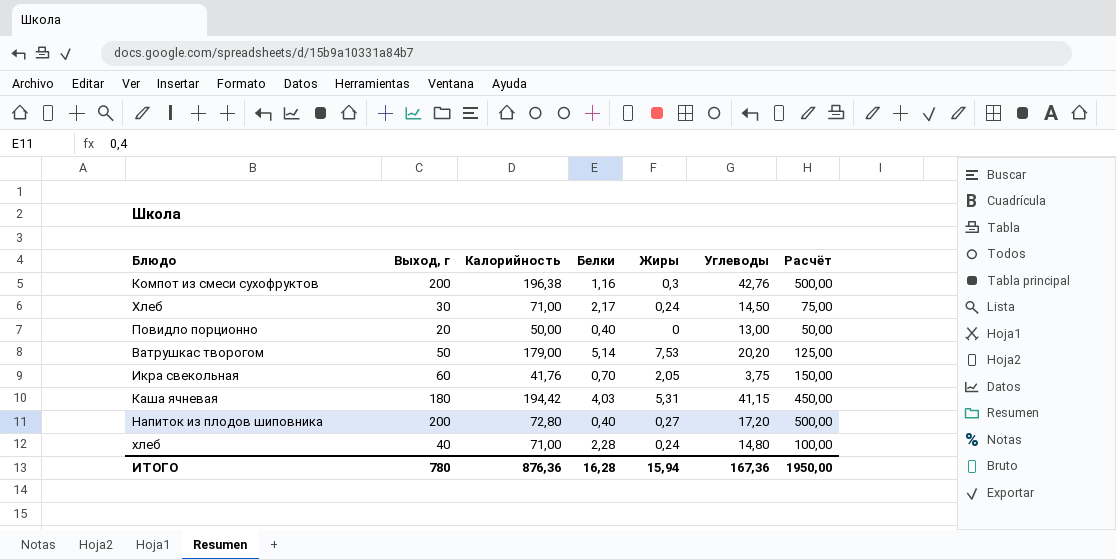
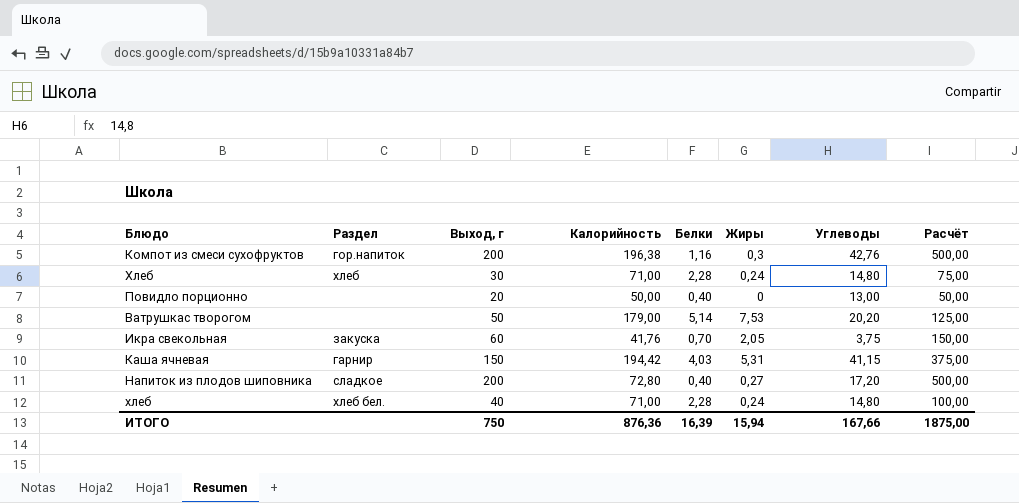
column Раздел | position: none -> 2
Хлеб | Белки: 2,17 -> 2,28
Хлеб | Углеводы: 14,50 -> 14,80
Каша ячневая | Выход, г: 180 -> 150
Каша ячневая | Расчёт: 450,00 -> 375,00
ИТОГО | Выход, г: 780 -> 750
ИТОГО | Белки: 16,28 -> 16,39
ИТОГО | Углеводы: 167,36 -> 167,66
ИТОГО | Расчёт: 1950,00 -> 1875,00

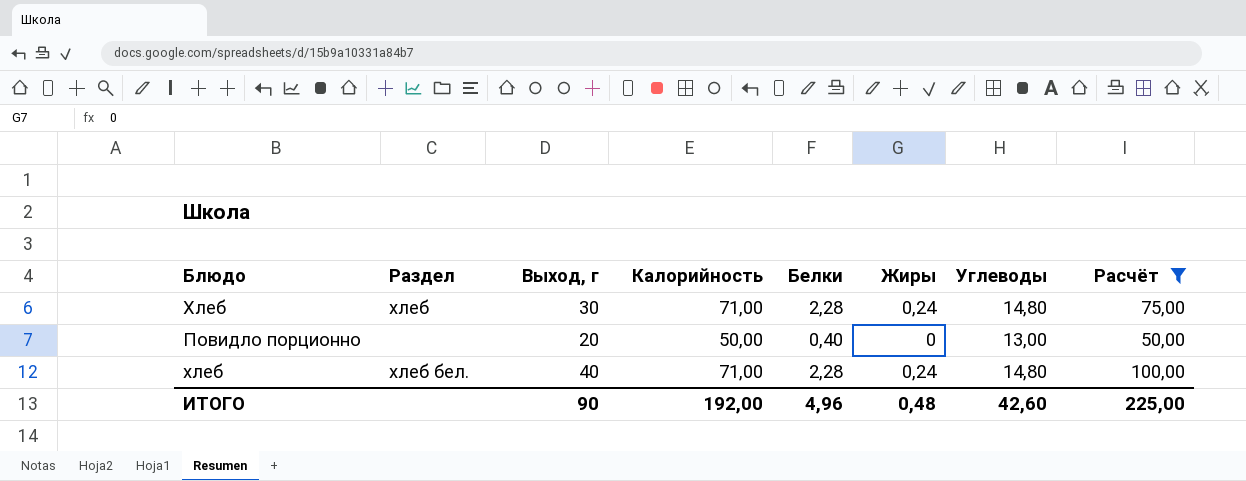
filter: none -> Расчёт <= 100,00
ИТОГО | Выход, г: 750 -> 90
ИТОГО | Калорийность: 876,36 -> 192,00
ИТОГО | Белки: 16,39 -> 4,96
ИТОГО | Жиры: 15,94 -> 0,48
ИТОГО | Углеводы: 167,66 -> 42,60
ИТОГО | Расчёт: 1875,00 -> 225,00

